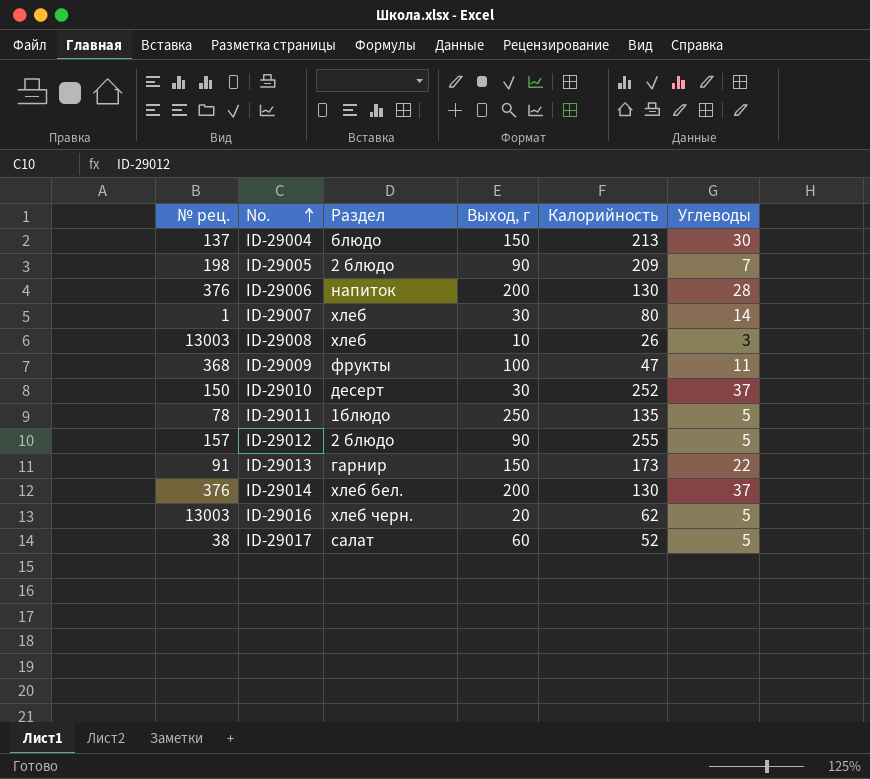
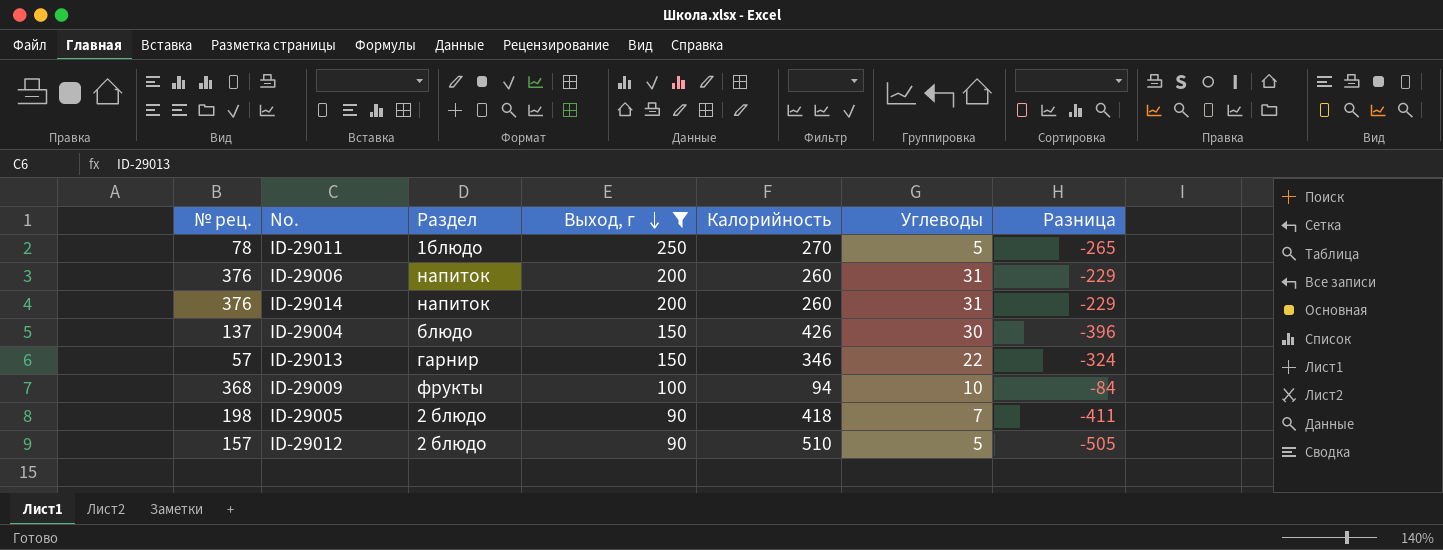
filter: none -> Выход, г >= 90
row order: No. ascending -> Выход, г descending
column Разница | formula: none -> [Углеводы] - [Калорийность]
ID-29011 | Калорийность: 135 -> 270
ID-29006 | Калорийность: 130 -> 260
ID-29006 | Углеводы: 28 -> 31
ID-29014 | Раздел: хлеб бел. -> напиток
ID-29014 | Калорийность: 130 -> 260
ID-29014 | Углеводы: 37 -> 31
ID-29004 | Калорийность: 213 -> 426
ID-29013 | № рец.: 91 -> 57
ID-29013 | Калорийность: 173 -> 346
ID-29009 | Калорийность: 47 -> 94
ID-29009 | Углеводы: 11 -> 10
ID-29005 | Калорийность: 209 -> 418
ID-29012 | Калорийность: 255 -> 510

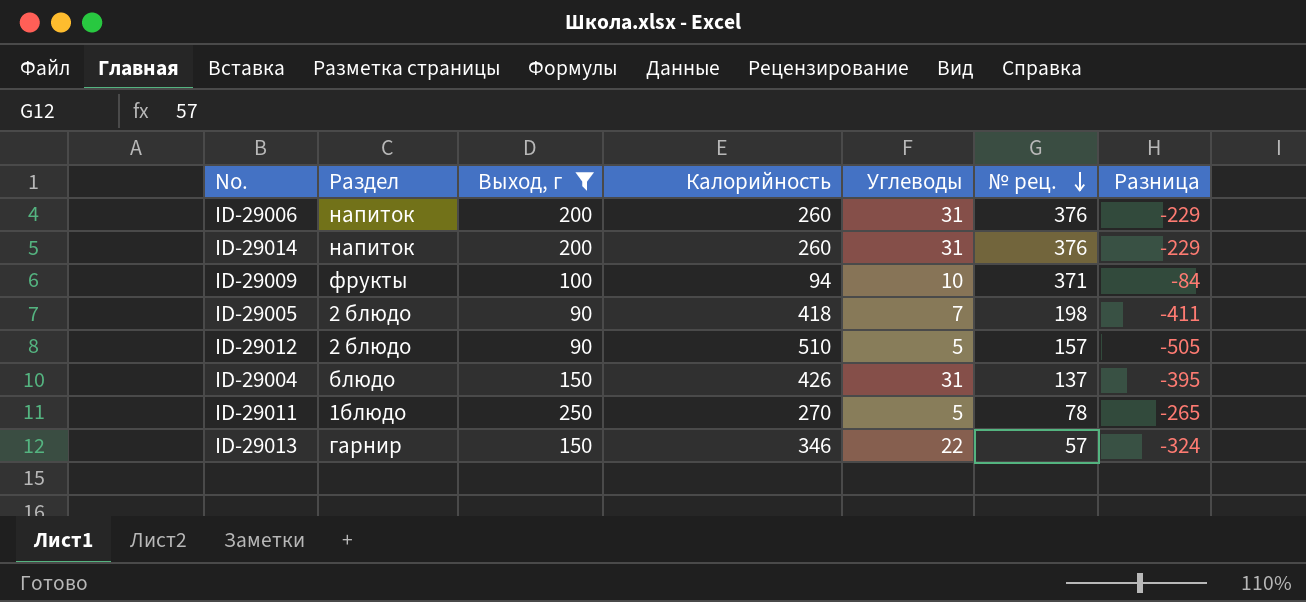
row order: Выход, г descending -> № рец. descending
column № рец. | position: 1 -> 6
ID-29009 | № рец.: 368 -> 371
ID-29004 | Углеводы: 30 -> 31
ID-29004 | Разница: -396 -> -395

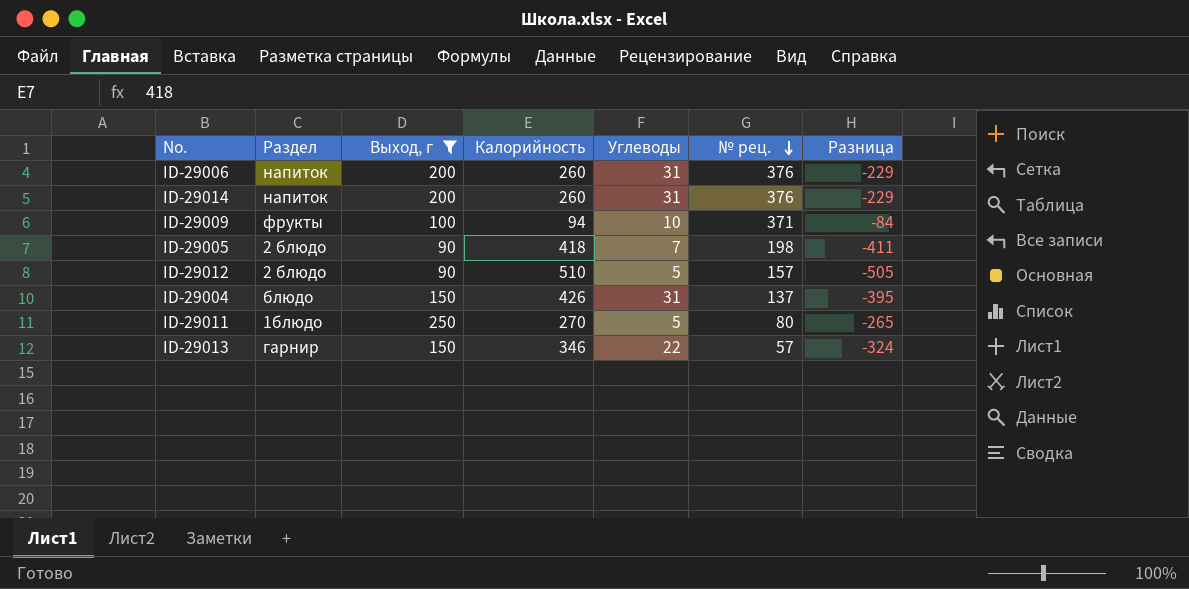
ID-29011 | № рец.: 78 -> 80

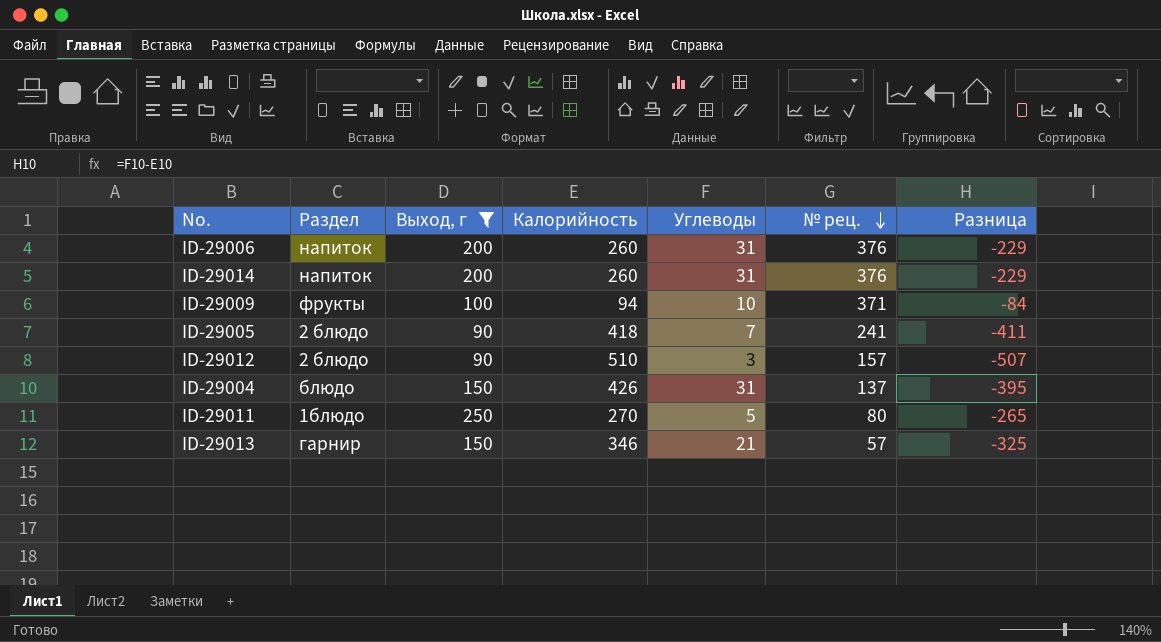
ID-29005 | № рец.: 198 -> 241
ID-29012 | Углеводы: 5 -> 3
ID-29012 | Разница: -505 -> -507
ID-29013 | Углеводы: 22 -> 21
ID-29013 | Разница: -324 -> -325

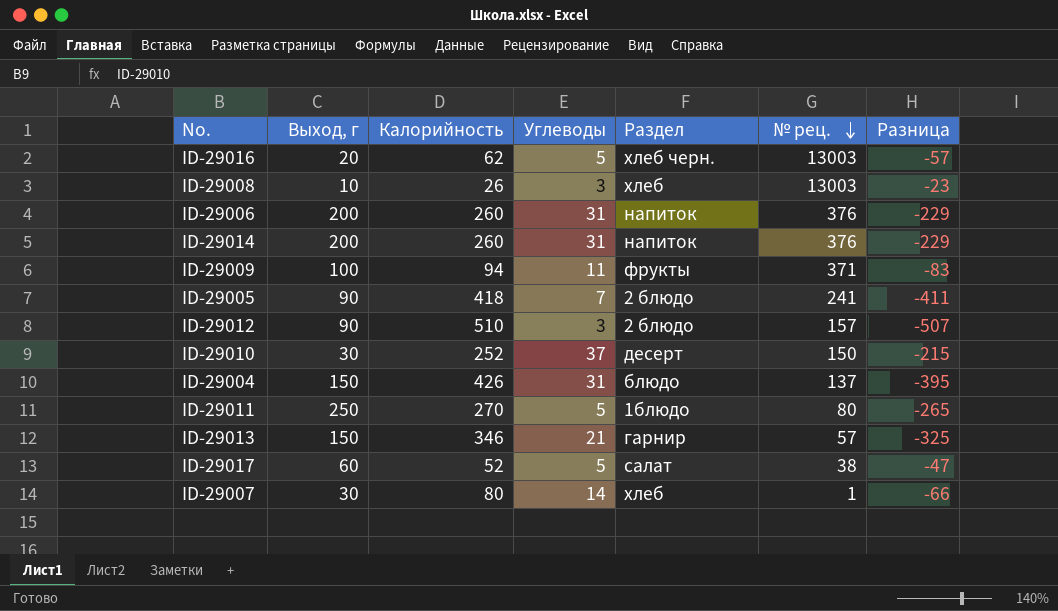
filter: Выход, г >= 90 -> none
column Раздел | position: 2 -> 5
ID-29009 | Углеводы: 10 -> 11
ID-29009 | Разница: -84 -> -83

